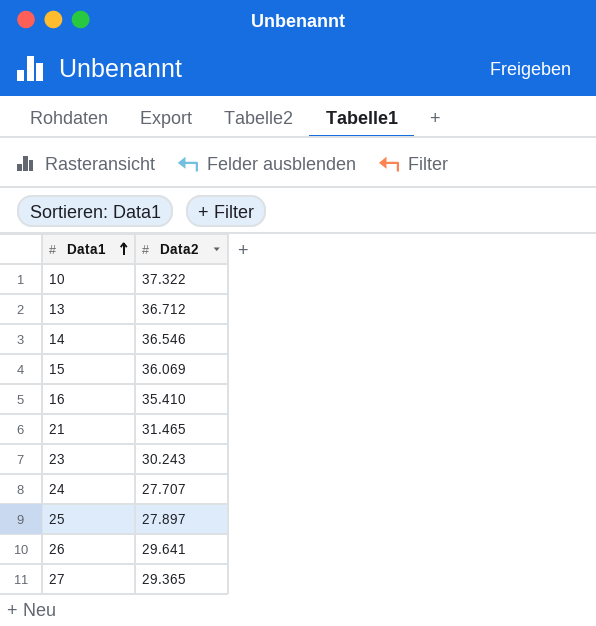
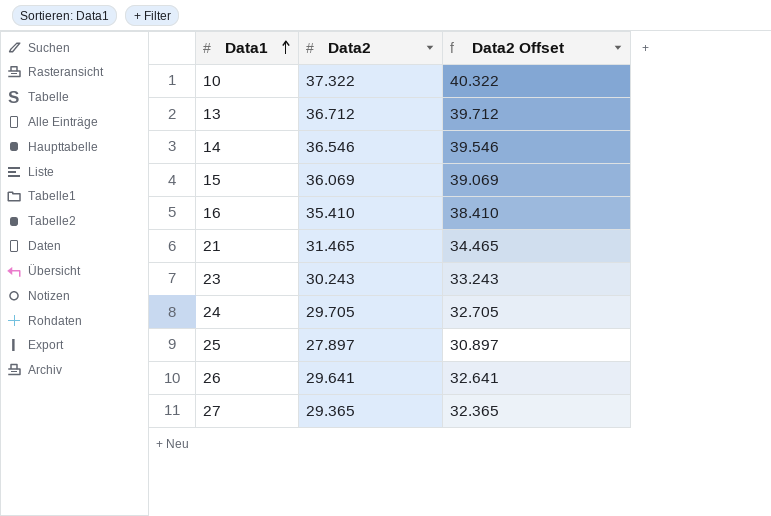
column Data2 Offset | formula: none -> [Data2] + 3
24 | Data2: 27.707 -> 29.705

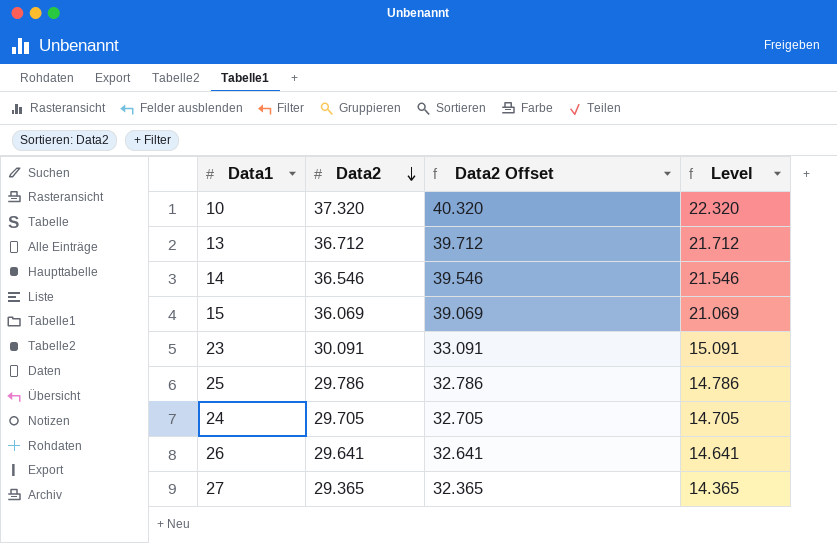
row order: Data1 ascending -> Data2 descending
column Level | formula: none -> [Data2] - 15
row 16: 35.410 | 38.410 -> none
row 21: 31.465 | 34.465 -> none
10 | Data2: 37.322 -> 37.320
10 | Data2 Offset: 40.322 -> 40.320
23 | Data2: 30.243 -> 30.091
23 | Data2 Offset: 33.243 -> 33.091
25 | Data2: 27.897 -> 29.786
25 | Data2 Offset: 30.897 -> 32.786

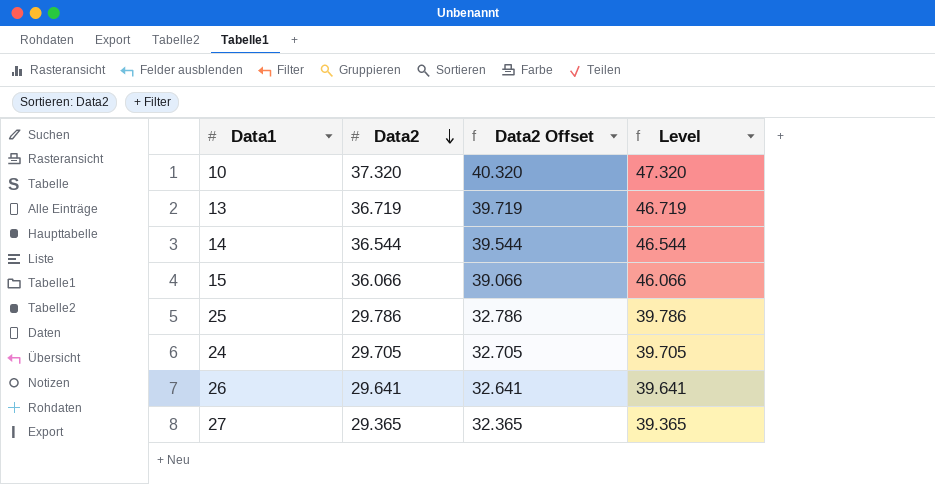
column Level | formula: [Data2] - 15 -> [Data2] + 10
row 23: 30.091 | 33.091 | 15.091 -> none
13 | Data2: 36.712 -> 36.719
13 | Data2 Offset: 39.712 -> 39.719
14 | Data2: 36.546 -> 36.544
14 | Data2 Offset: 39.546 -> 39.544
15 | Data2: 36.069 -> 36.066
15 | Data2 Offset: 39.069 -> 39.066

